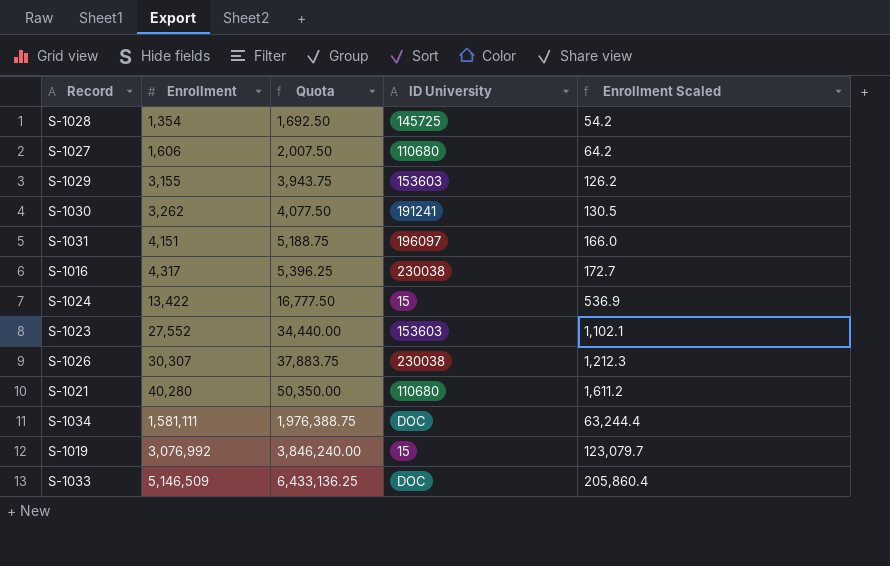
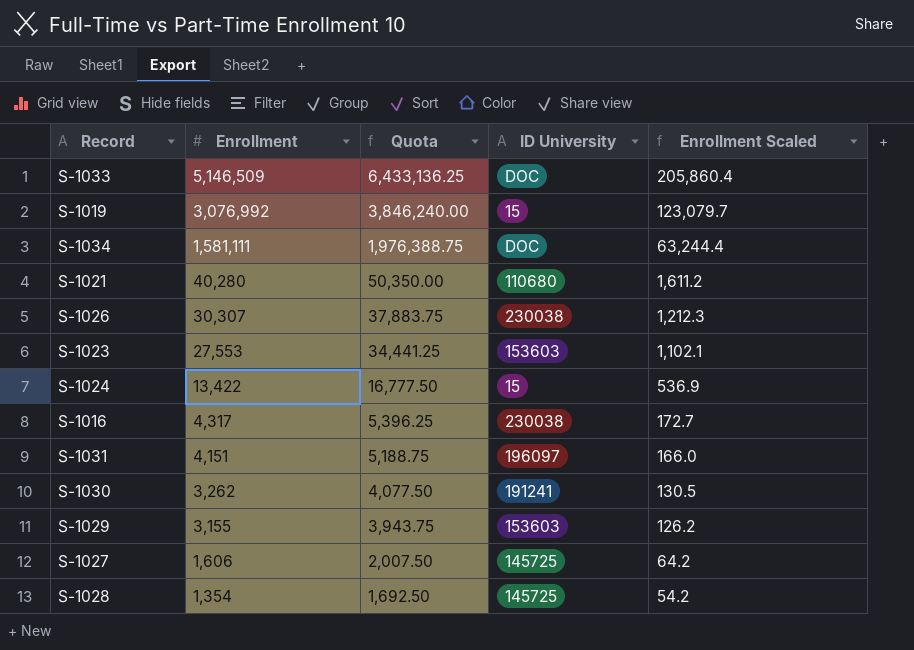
row order: Enrollment ascending -> Enrollment descending
S-1023 | Enrollment: 27,552 -> 27,553
S-1023 | Quota: 34,440.00 -> 34,441.25
S-1027 | ID University: 110680 -> 145725

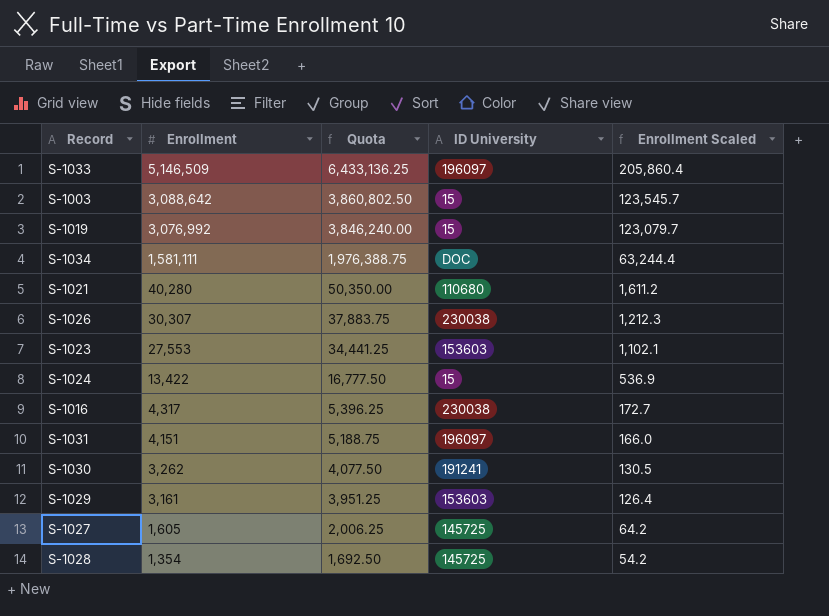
S-1033 | ID University: DOC -> 196097
row S-1003: none -> 3,088,642 | 3,860,802.50 | 15 | 123,545.7
S-1029 | Enrollment: 3,155 -> 3,161
S-1029 | Quota: 3,943.75 -> 3,951.25
S-1029 | Enrollment Scaled: 126.2 -> 126.4
S-1027 | Enrollment: 1,606 -> 1,605
S-1027 | Quota: 2,007.50 -> 2,006.25

